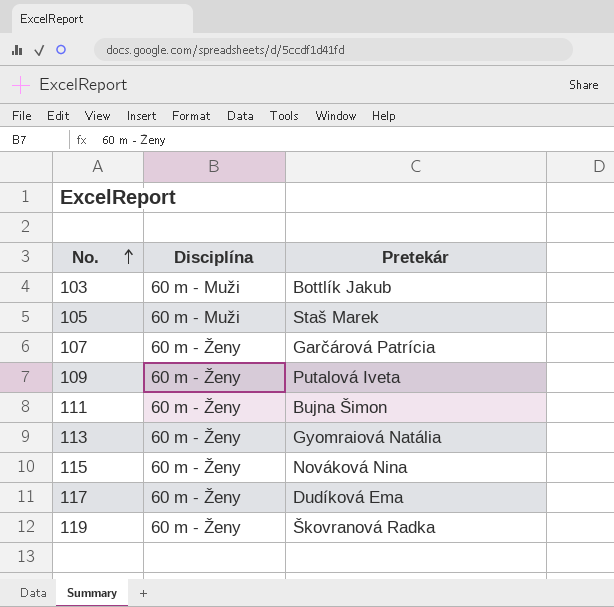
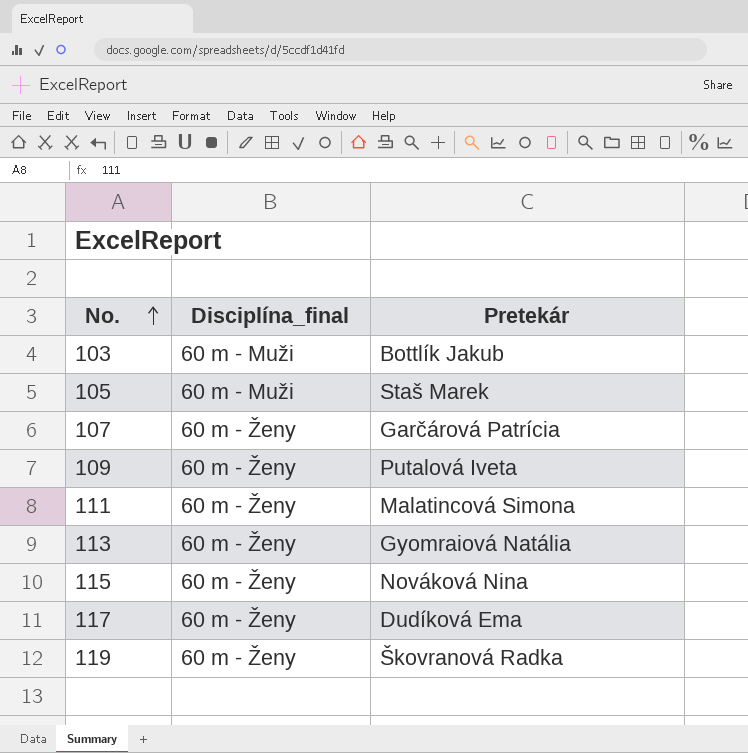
column name: Disciplína -> Disciplína_final
111 | Pretekár: Bujna Šimon -> Malatincová Simona

